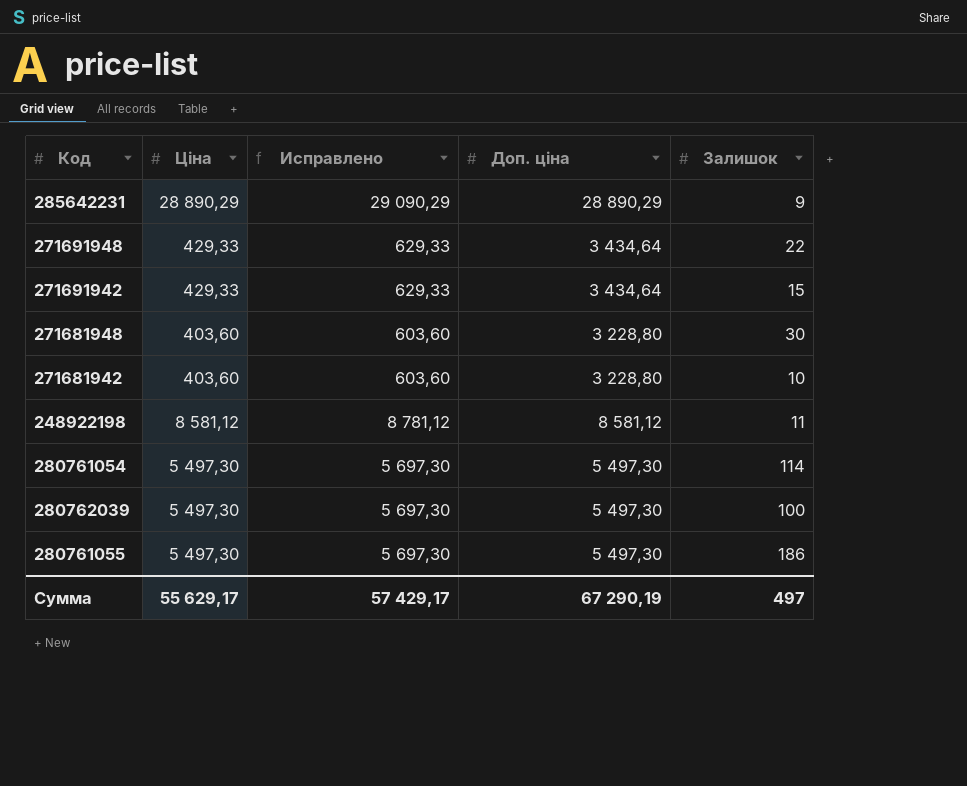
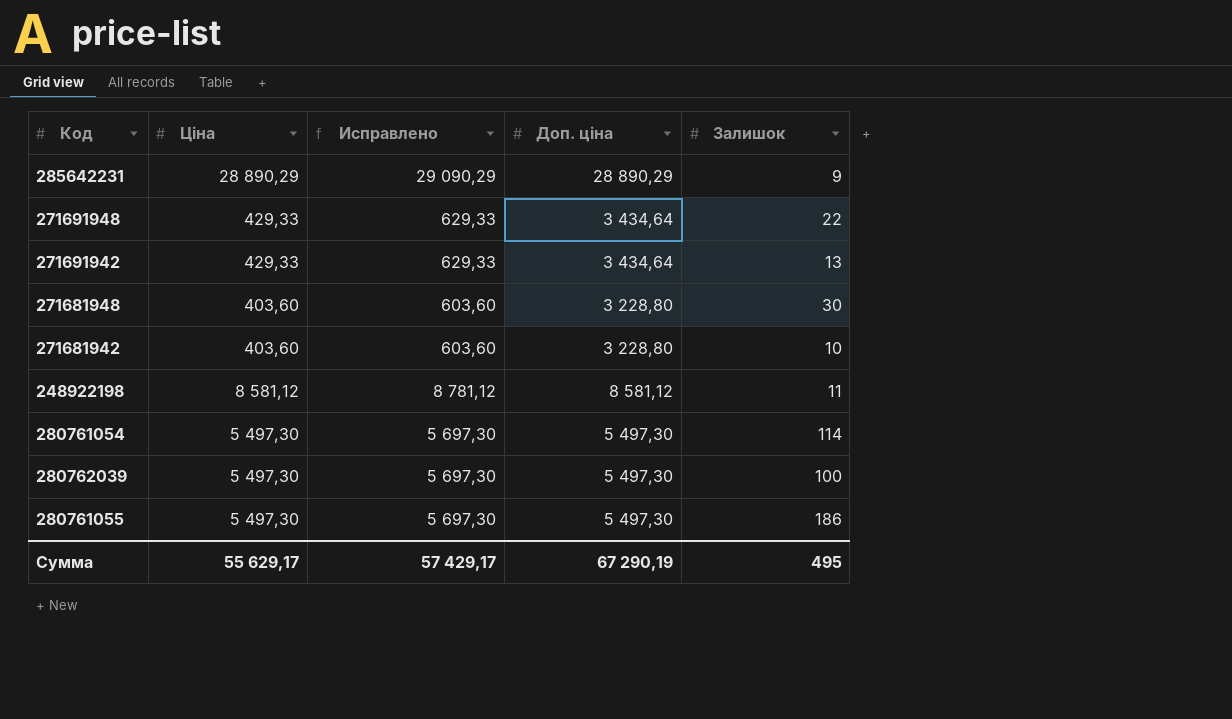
271691942 | Залишок: 15 -> 13
Сумма | Залишок: 497 -> 495

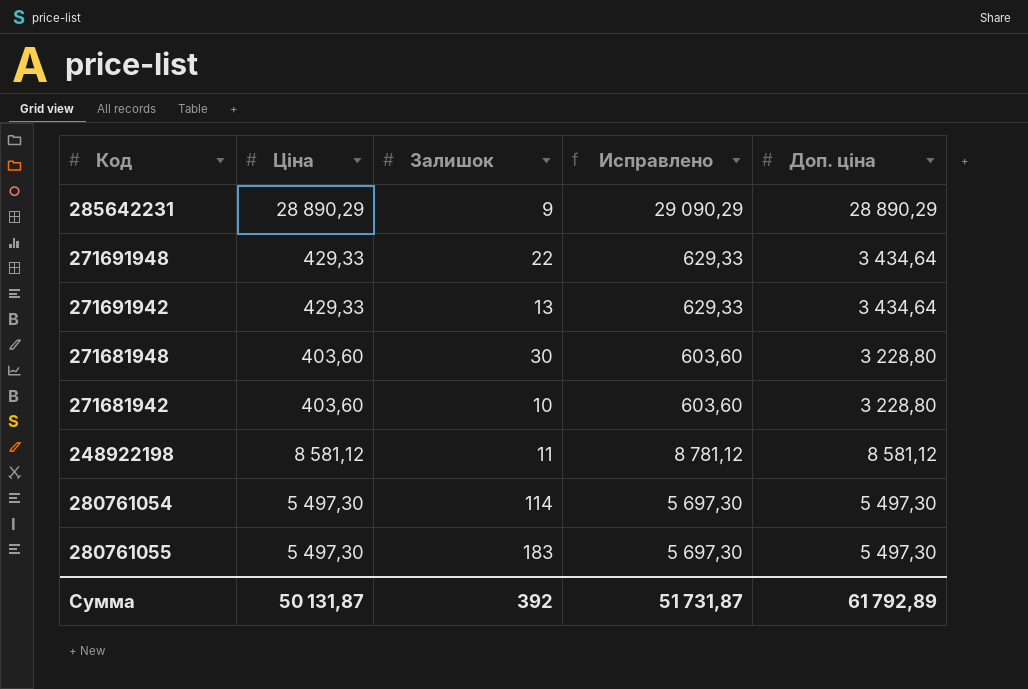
column Залишок | position: 5 -> 3
row 280762039: 5 497,30 | 5 697,30 | 5 497,30 | 100 -> none
280761055 | Залишок: 186 -> 183
Сумма | Ціна: 55 629,17 -> 50 131,87
Сумма | Залишок: 495 -> 392
Сумма | Исправлено: 57 429,17 -> 51 731,87
Сумма | Доп. ціна: 67 290,19 -> 61 792,89

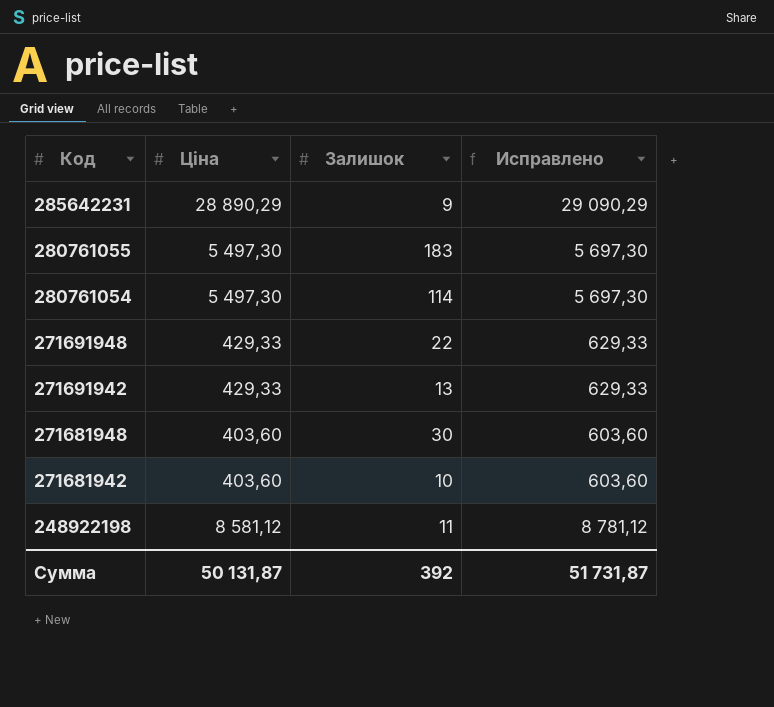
row order: none -> Код descending
column Доп. ціна | position: 5 -> none

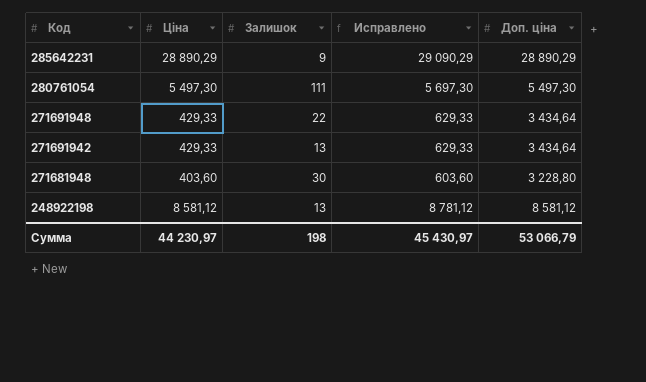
column Доп. ціна | position: none -> 5
row 280761055: 5 497,30 | 183 | 5 697,30 -> none
row 271681942: 403,60 | 10 | 603,60 -> none
280761054 | Залишок: 114 -> 111
248922198 | Залишок: 11 -> 13
Сумма | Ціна: 50 131,87 -> 44 230,97
Сумма | Залишок: 392 -> 198
Сумма | Исправлено: 51 731,87 -> 45 430,97

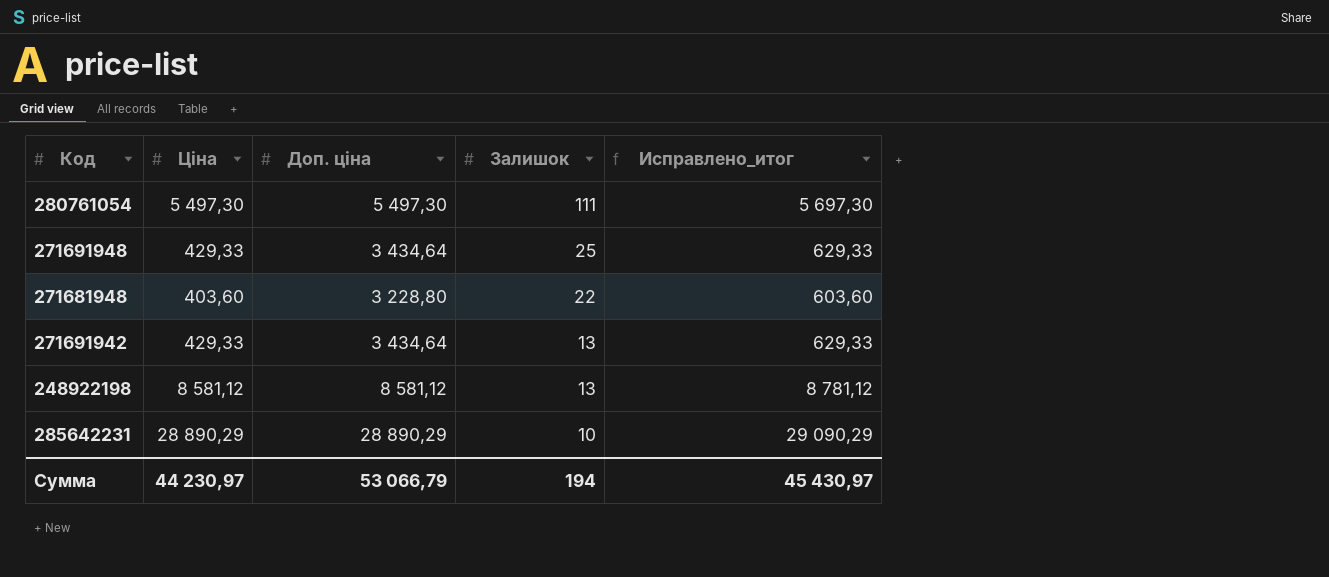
row order: Код descending -> Залишок descending
column Доп. ціна | position: 5 -> 3
column name: Исправлено -> Исправлено_итог
271691948 | Залишок: 22 -> 25
271681948 | Залишок: 30 -> 22
285642231 | Залишок: 9 -> 10
Сумма | Залишок: 198 -> 194

